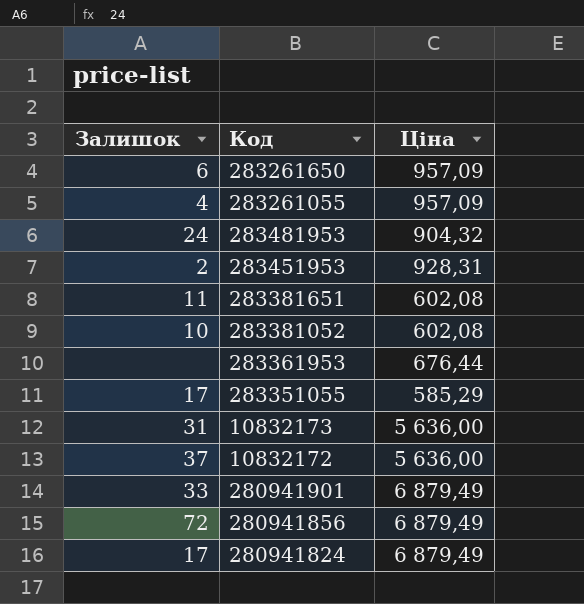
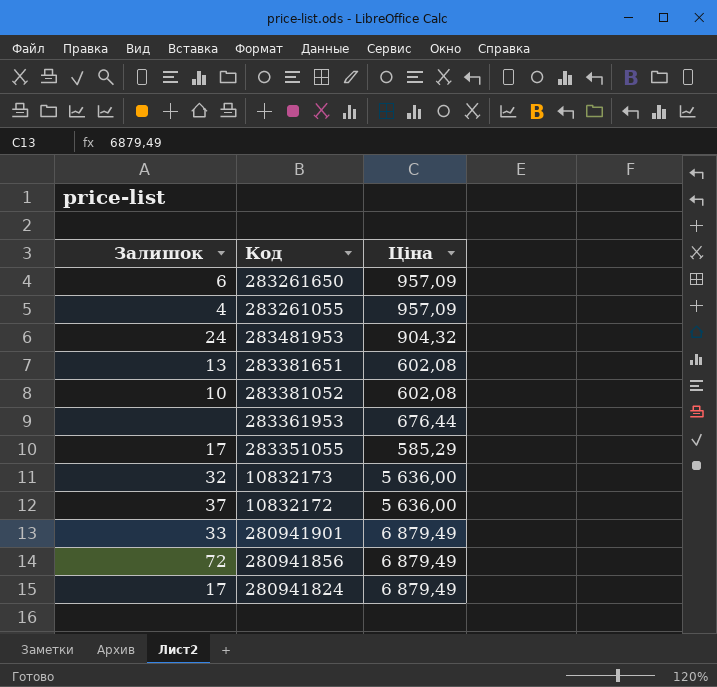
row 283451953: 2 | 928,31 -> none
283381651 | Залишок: 11 -> 13
10832173 | Залишок: 31 -> 32

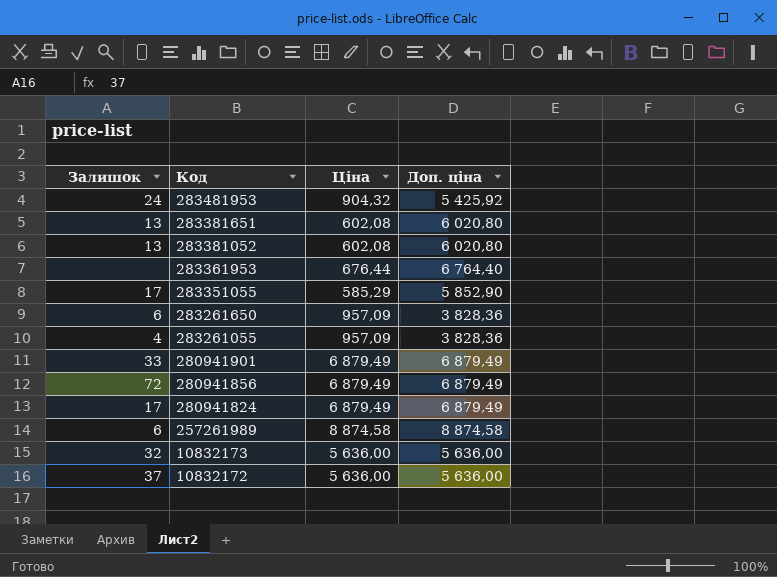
row order: none -> Код descending
column Доп. ціна | position: none -> 4
283381052 | Залишок: 10 -> 13
row 257261989: none -> 6 | 8 874,58 | 8 874,58

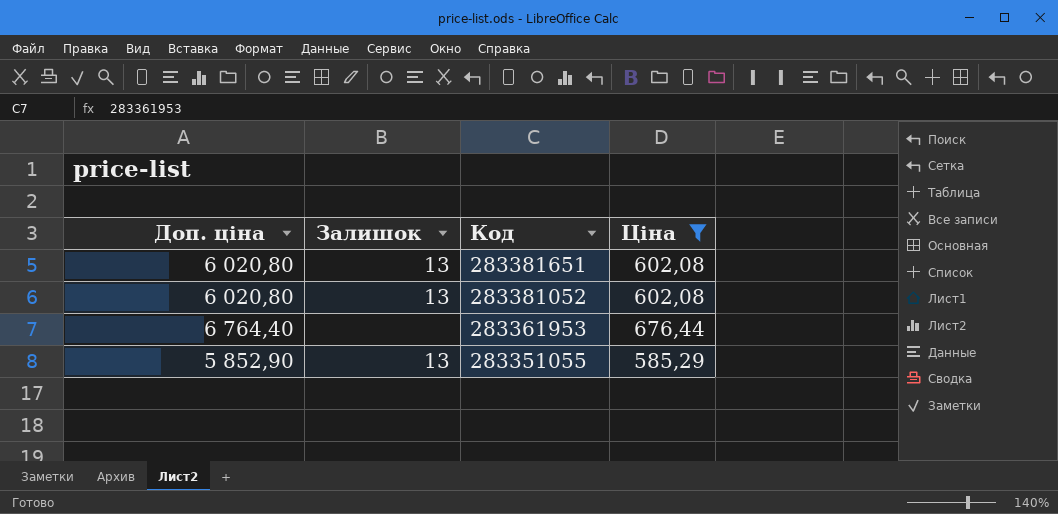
filter: none -> Ціна <= 676,44
column Доп. ціна | position: 4 -> 1
283351055 | Залишок: 17 -> 13

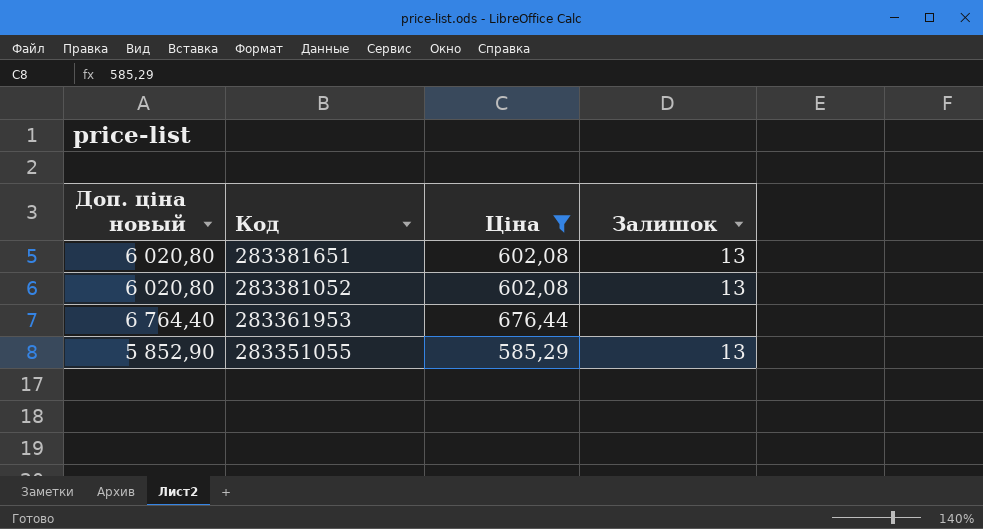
column name: Доп. ціна -> Доп. ціна новый
column Залишок | position: 2 -> 4

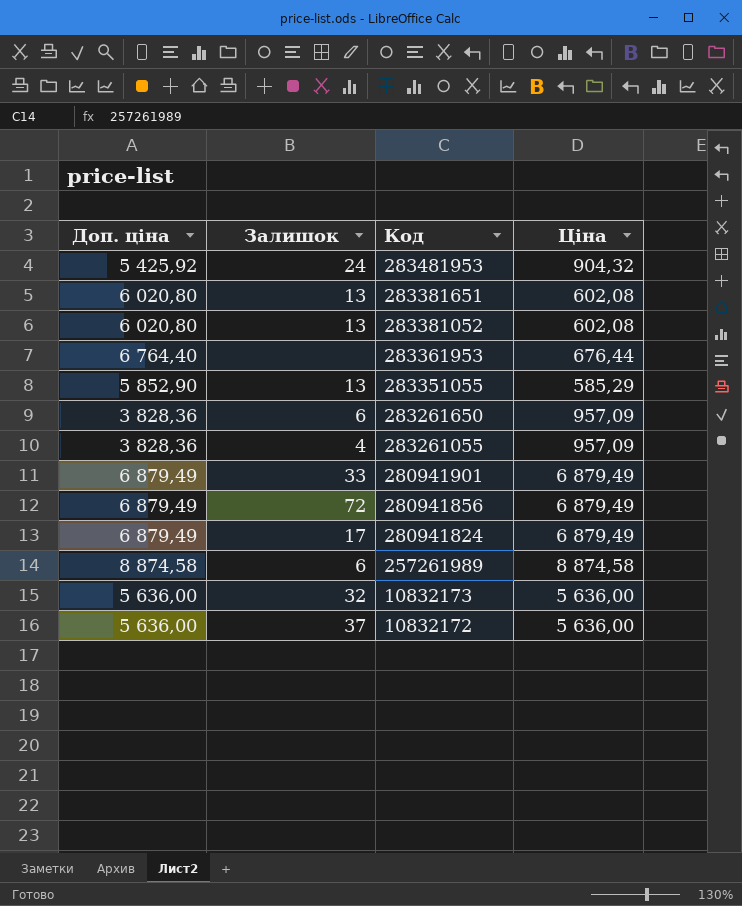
filter: Ціна <= 676,44 -> none
column name: Доп. ціна новый -> Доп. ціна
column Залишок | position: 4 -> 2

